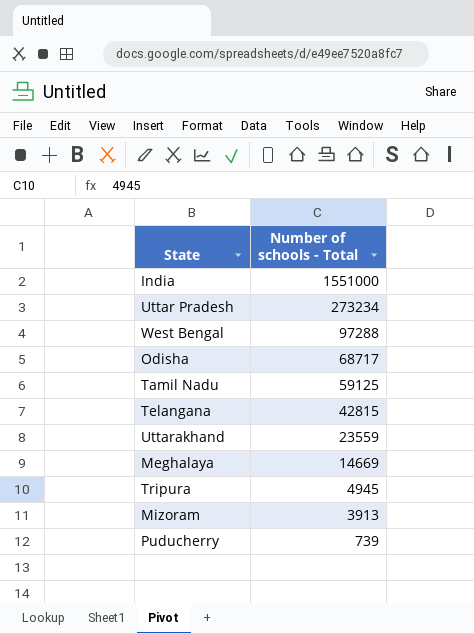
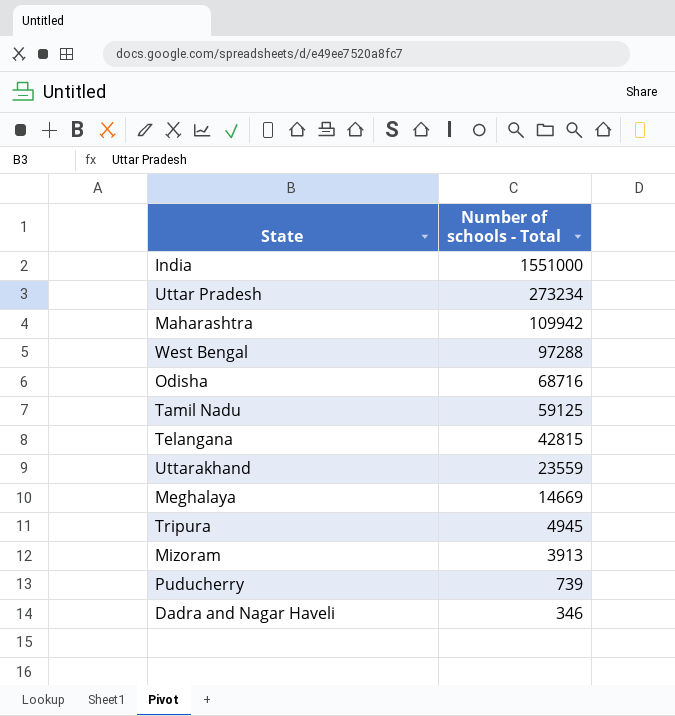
row Maharashtra: none -> 109942
Odisha | Number of schools - Total: 68717 -> 68716
row Dadra and Nagar Haveli: none -> 346

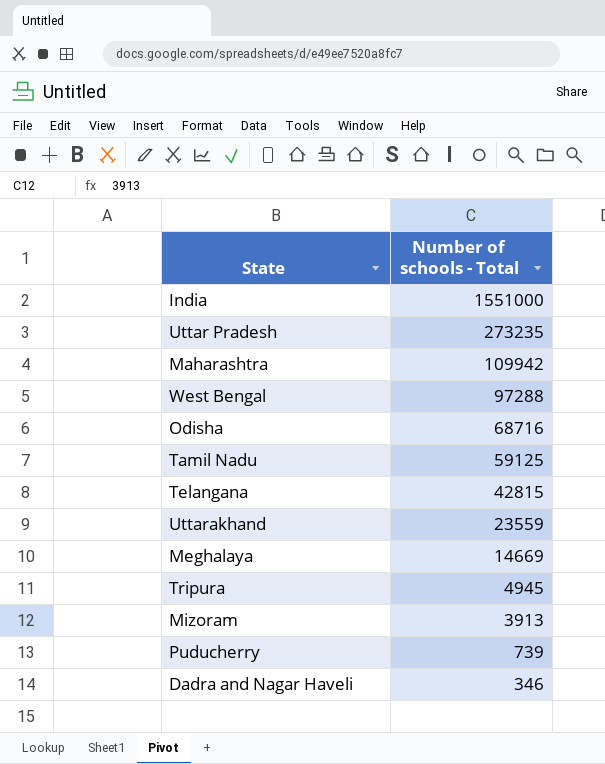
Uttar Pradesh | Number of schools - Total: 273234 -> 273235

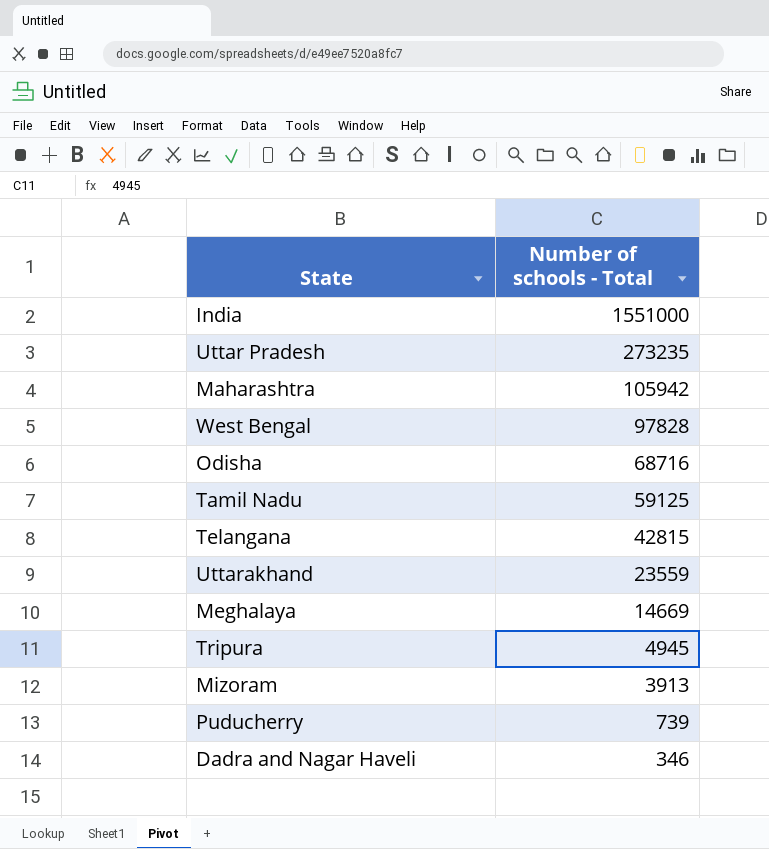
Maharashtra | Number of schools - Total: 109942 -> 105942
West Bengal | Number of schools - Total: 97288 -> 97828

